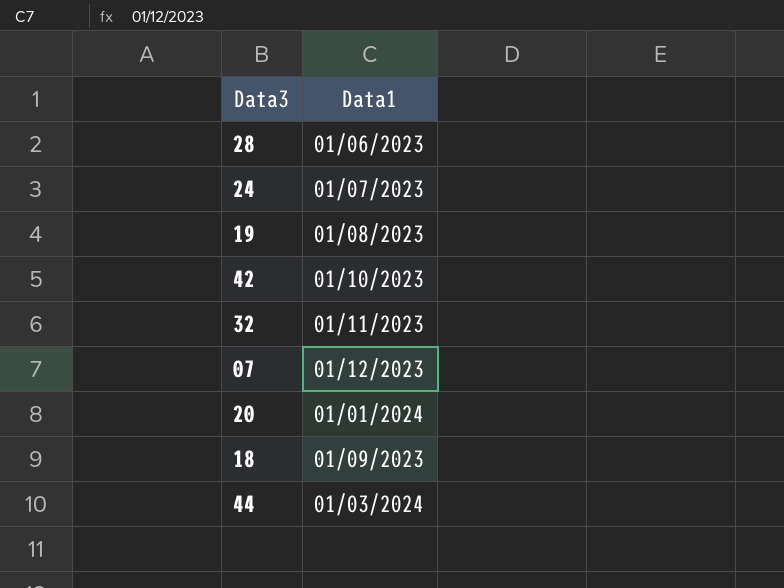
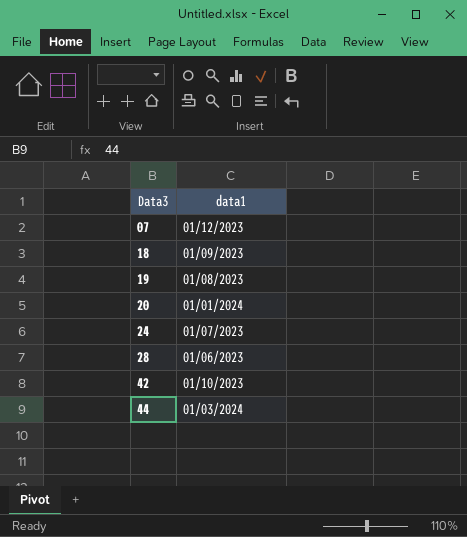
row order: none -> Data3 ascending
column name: Data1 -> data1
row 32: 01/11/2023 -> none

